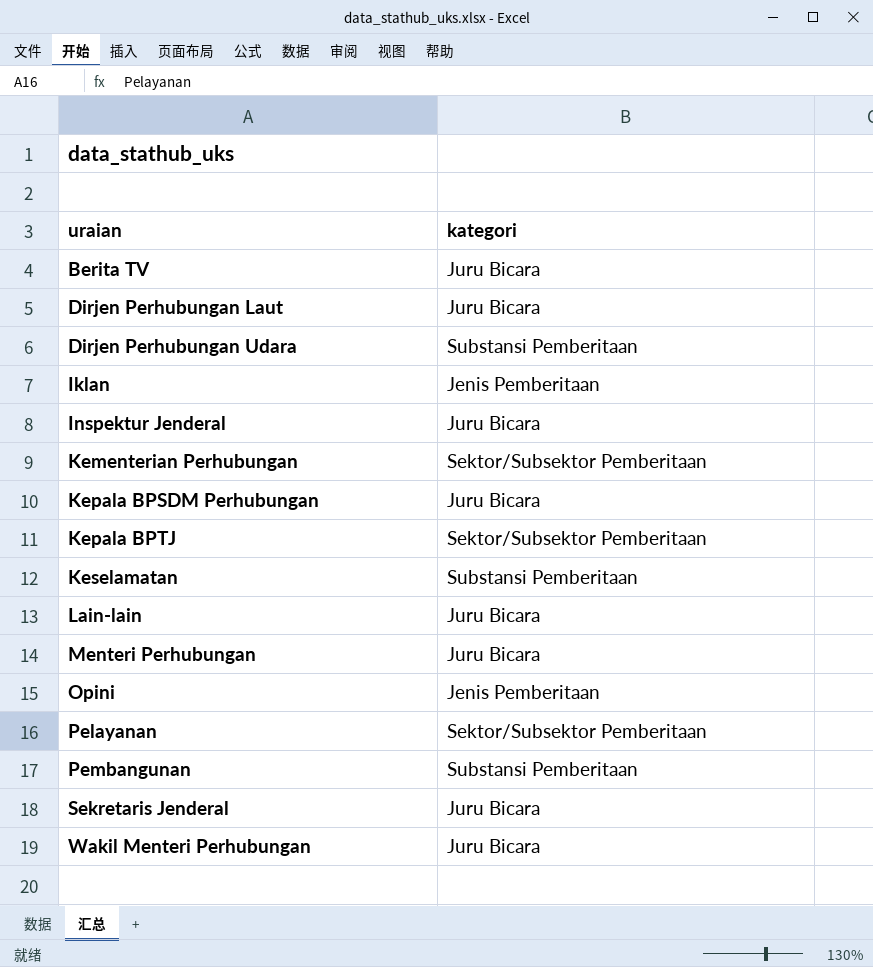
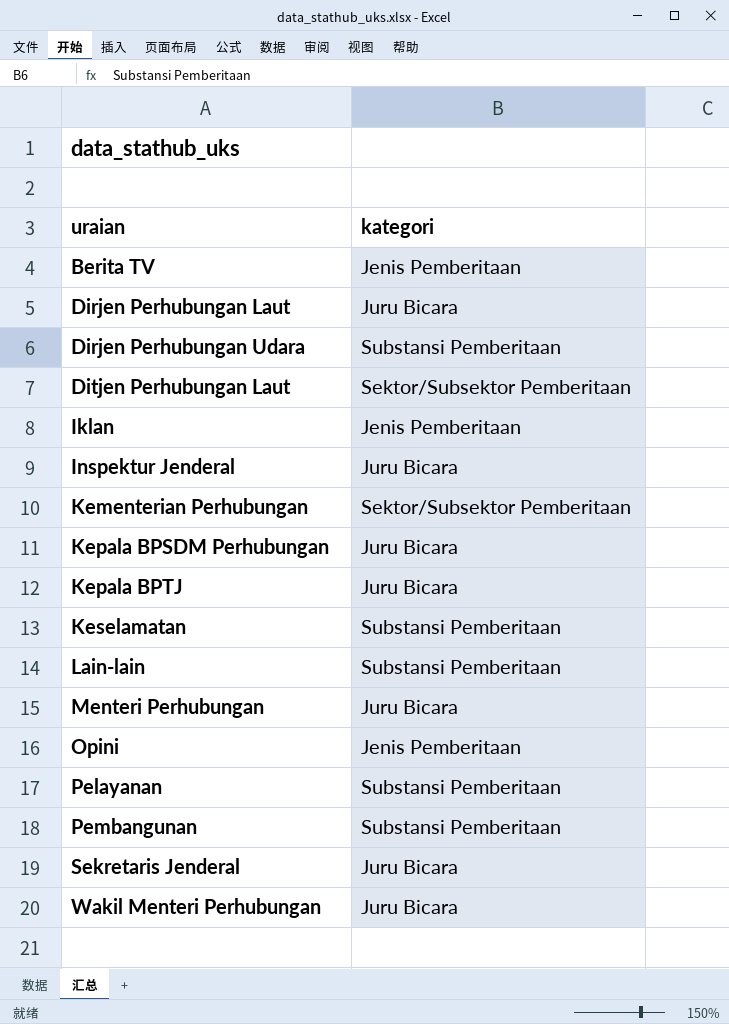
Berita TV | kategori: Juru Bicara -> Jenis Pemberitaan
row Ditjen Perhubungan Laut: none -> Sektor/Subsektor Pemberitaan
Kepala BPTJ | kategori: Sektor/Subsektor Pemberitaan -> Juru Bicara
Lain-lain | kategori: Juru Bicara -> Substansi Pemberitaan
Pelayanan | kategori: Sektor/Subsektor Pemberitaan -> Substansi Pemberitaan

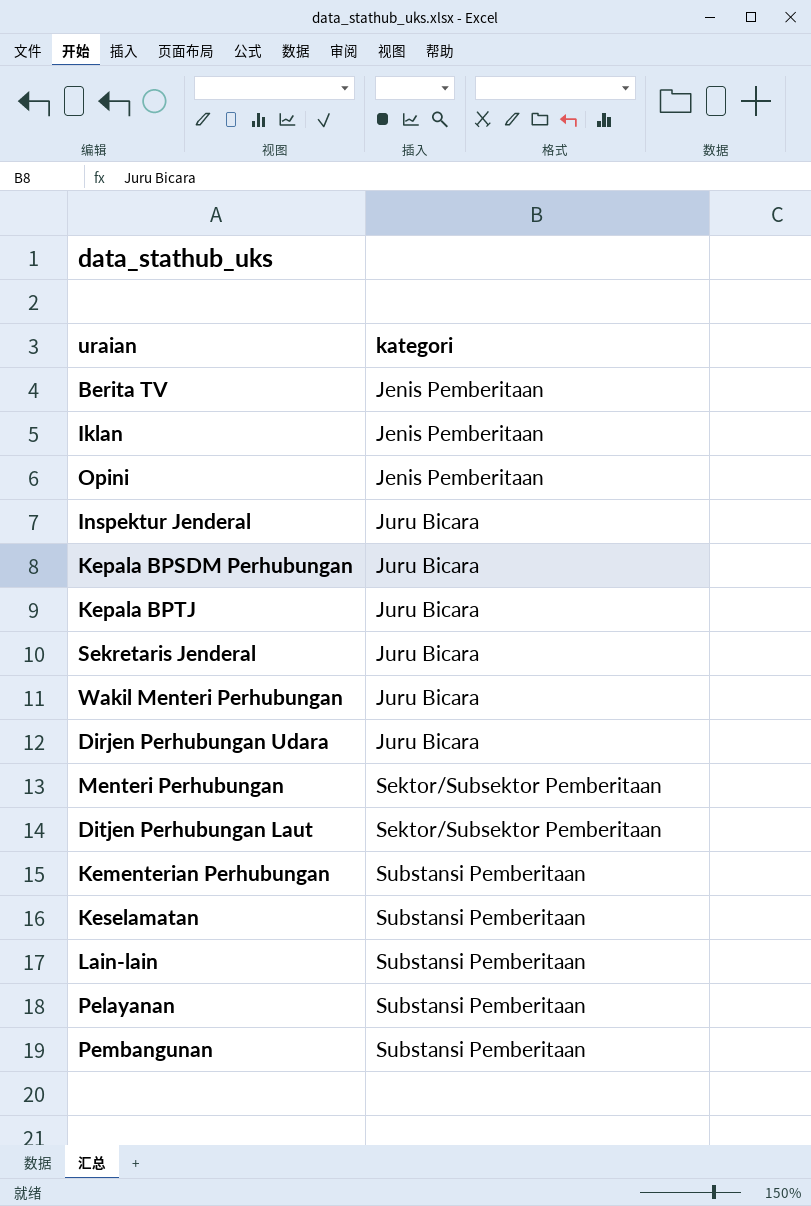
row order: uraian ascending -> kategori ascending
row Dirjen Perhubungan Laut: Juru Bicara -> none
Dirjen Perhubungan Udara | kategori: Substansi Pemberitaan -> Juru Bicara
Menteri Perhubungan | kategori: Juru Bicara -> Sektor/Subsektor Pemberitaan
Kementerian Perhubungan | kategori: Sektor/Subsektor Pemberitaan -> Substansi Pemberitaan

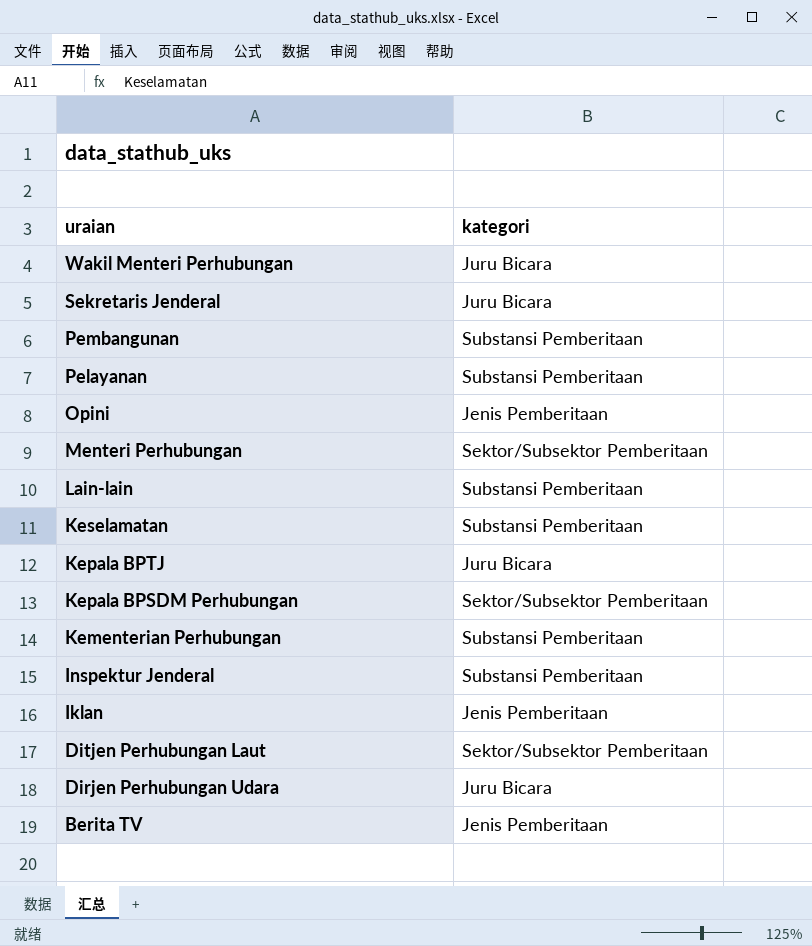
row order: kategori ascending -> uraian descending
Kepala BPSDM Perhubungan | kategori: Juru Bicara -> Sektor/Subsektor Pemberitaan
Inspektur Jenderal | kategori: Juru Bicara -> Substansi Pemberitaan

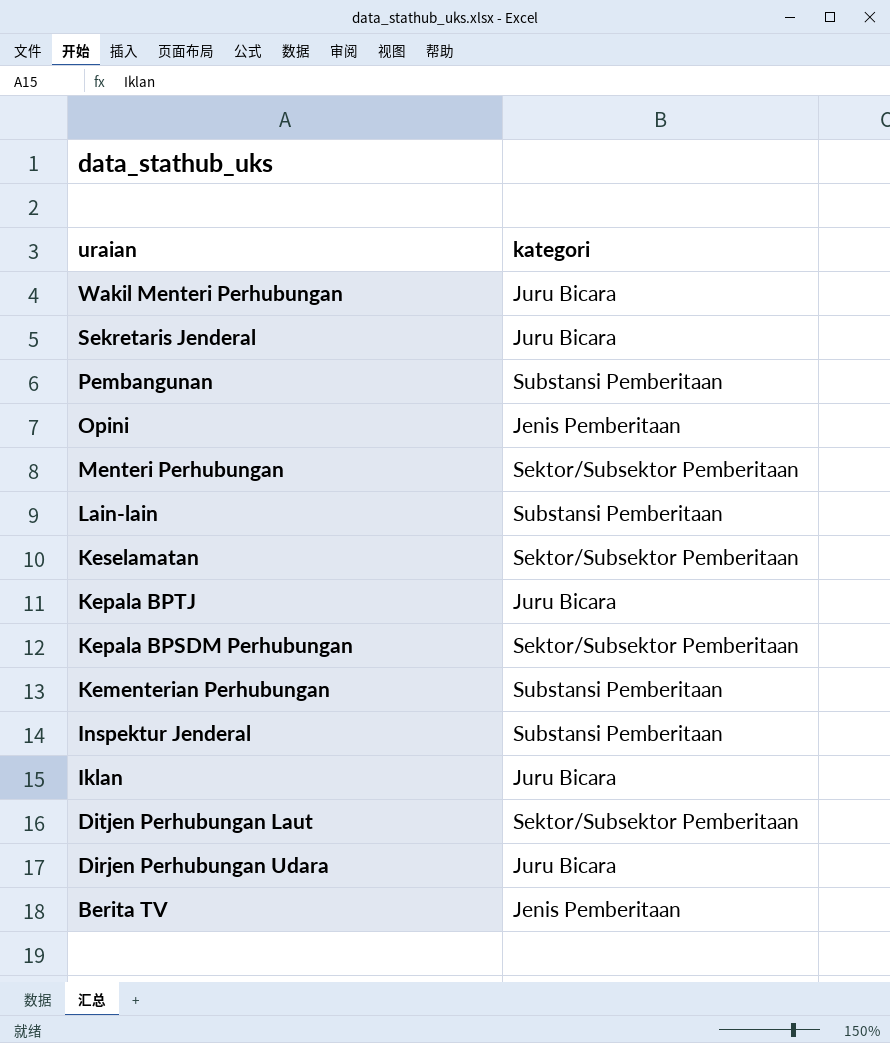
row Pelayanan: Substansi Pemberitaan -> none
Keselamatan | kategori: Substansi Pemberitaan -> Sektor/Subsektor Pemberitaan
Iklan | kategori: Jenis Pemberitaan -> Juru Bicara

